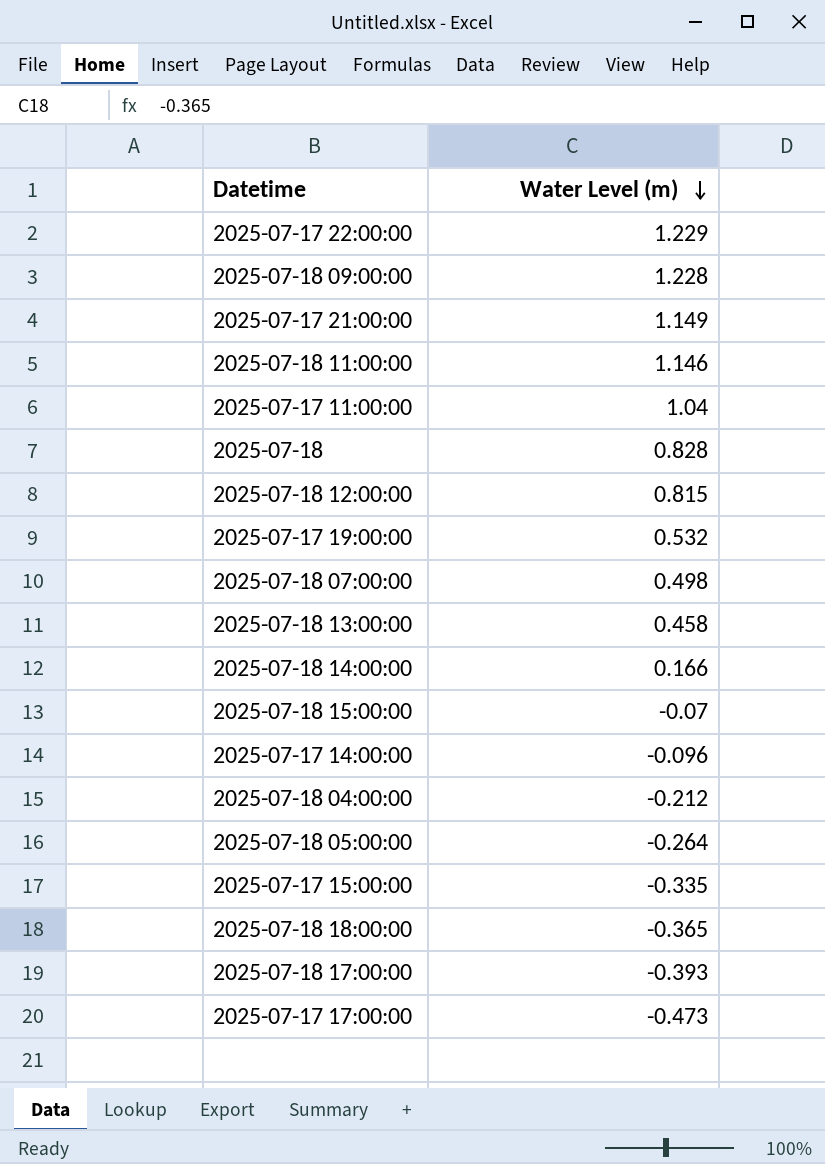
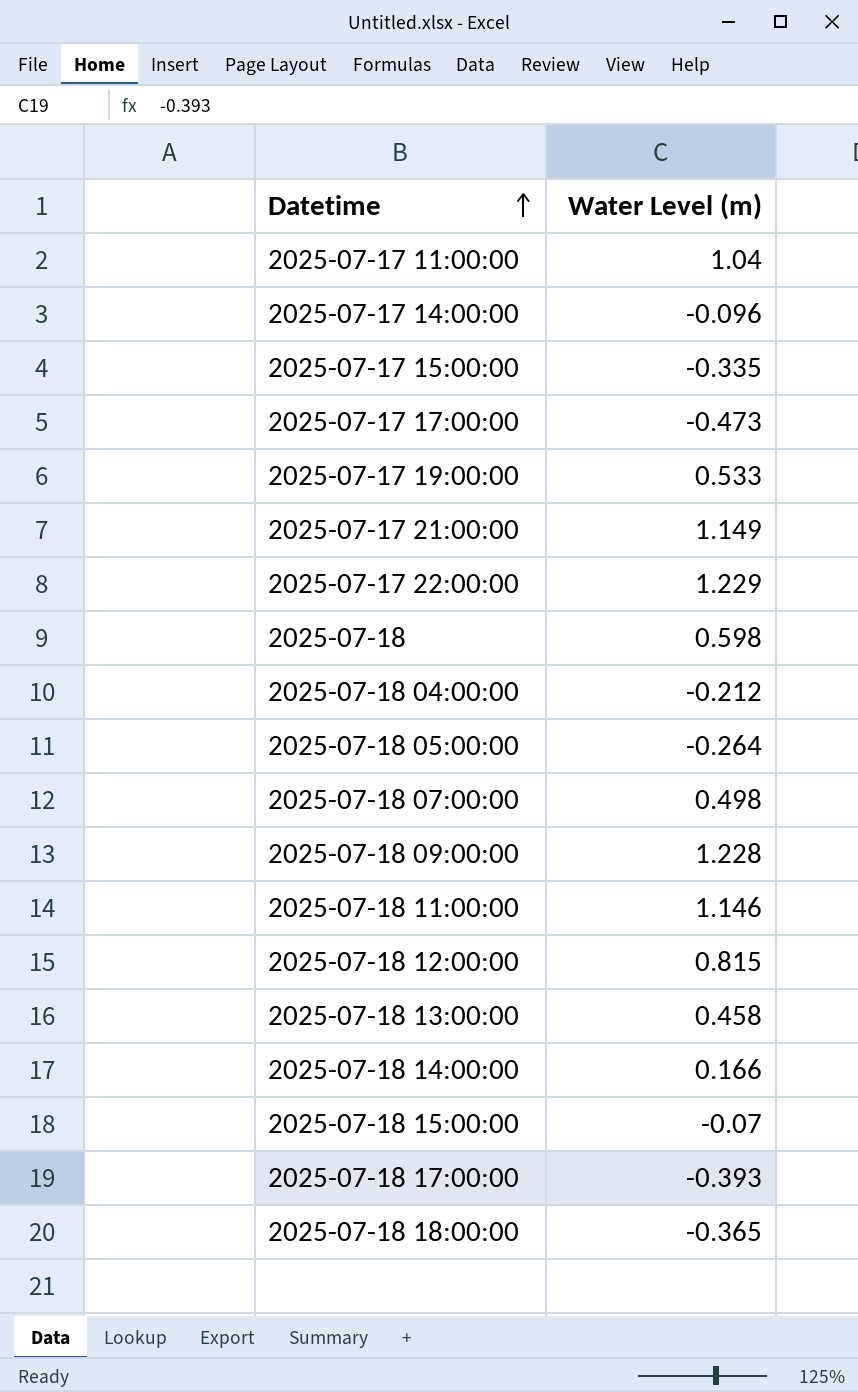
row order: Water Level (m) descending -> Datetime ascending
2025-07-17 19:00:00 | Water Level (m): 0.532 -> 0.533
2025-07-18 | Water Level (m): 0.828 -> 0.598

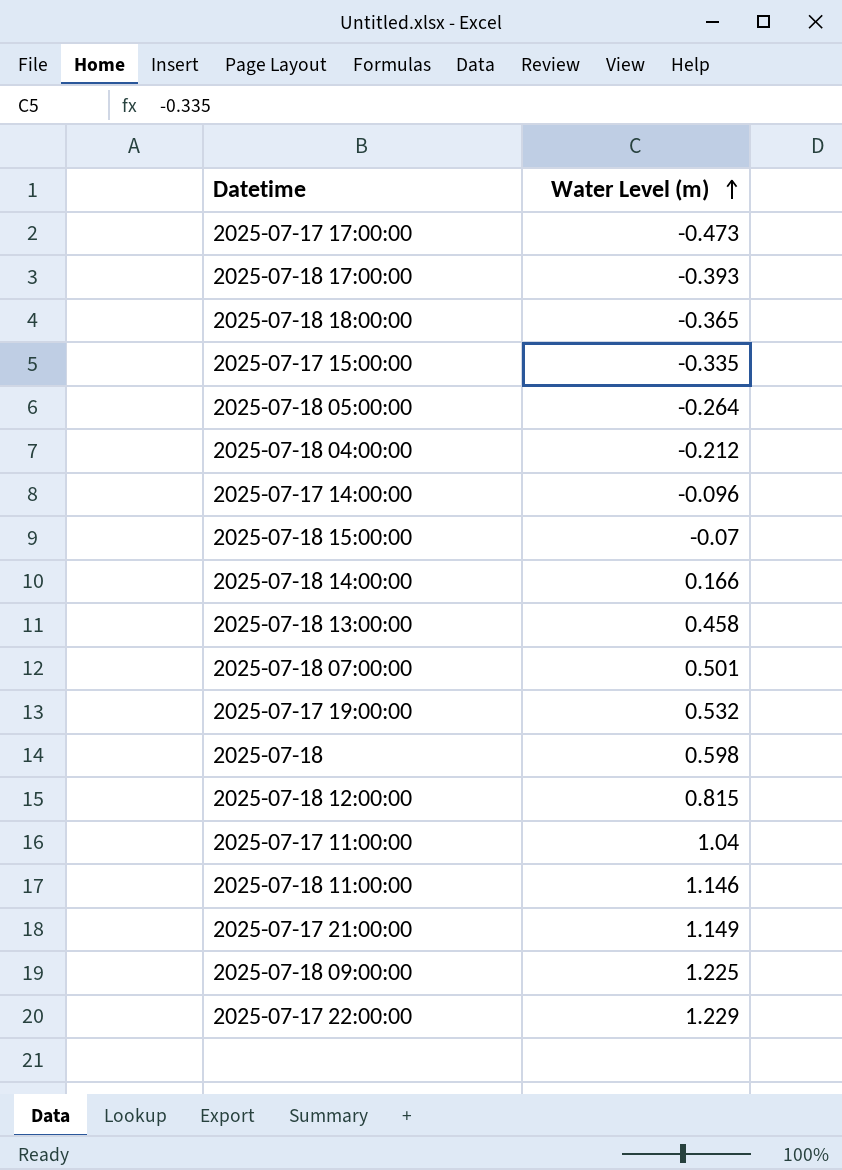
row order: Datetime ascending -> Water Level (m) ascending
2025-07-18 07:00:00 | Water Level (m): 0.498 -> 0.501
2025-07-17 19:00:00 | Water Level (m): 0.533 -> 0.532
2025-07-18 09:00:00 | Water Level (m): 1.228 -> 1.225

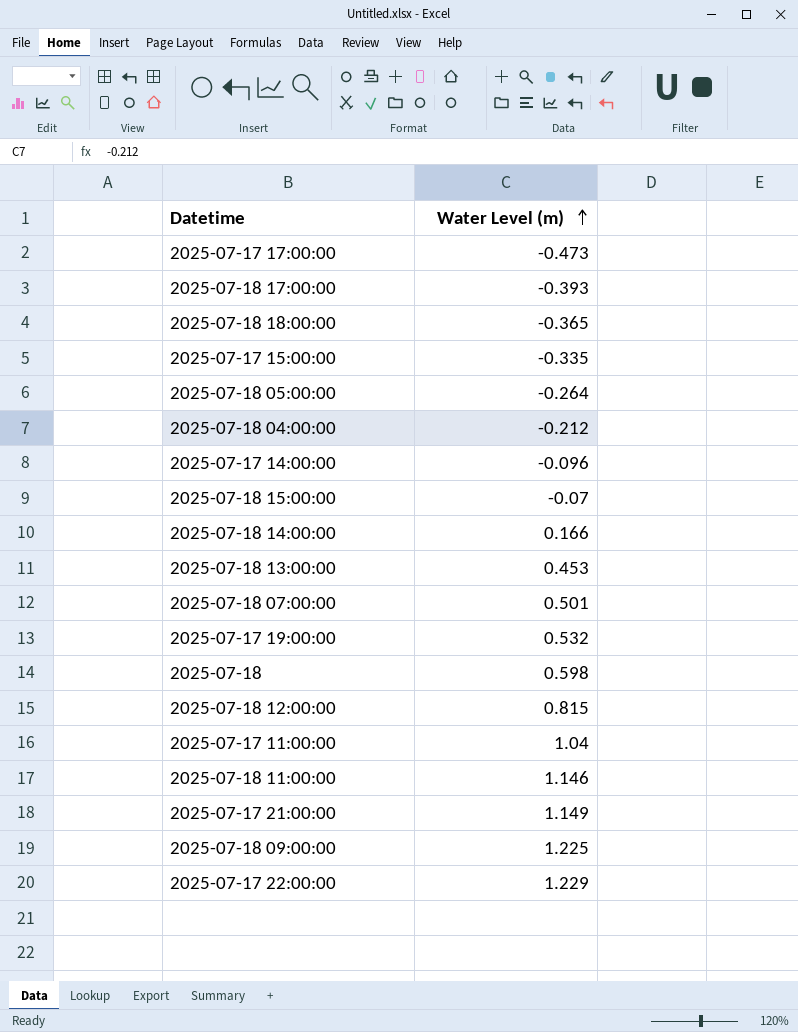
2025-07-18 13:00:00 | Water Level (m): 0.458 -> 0.453

